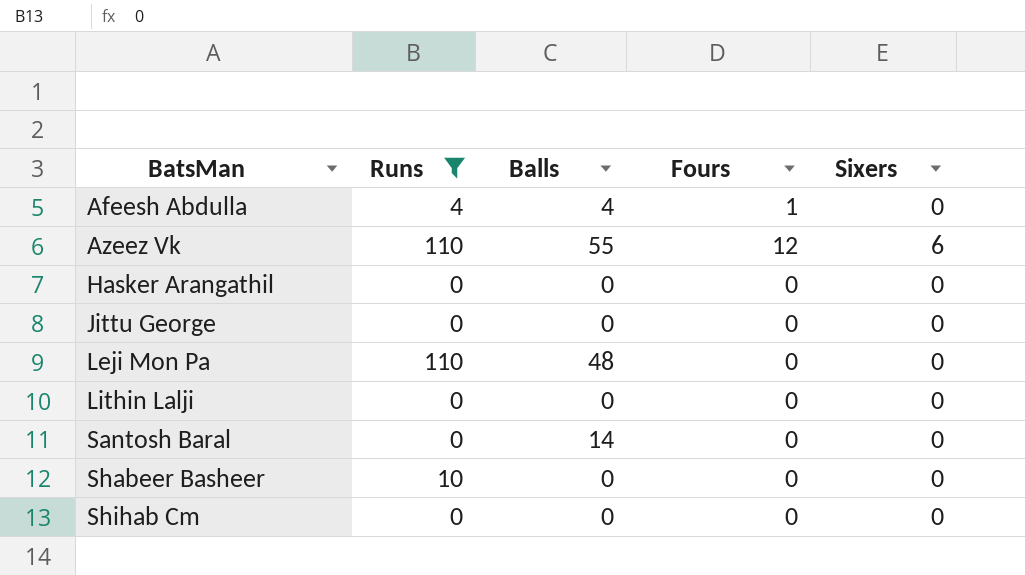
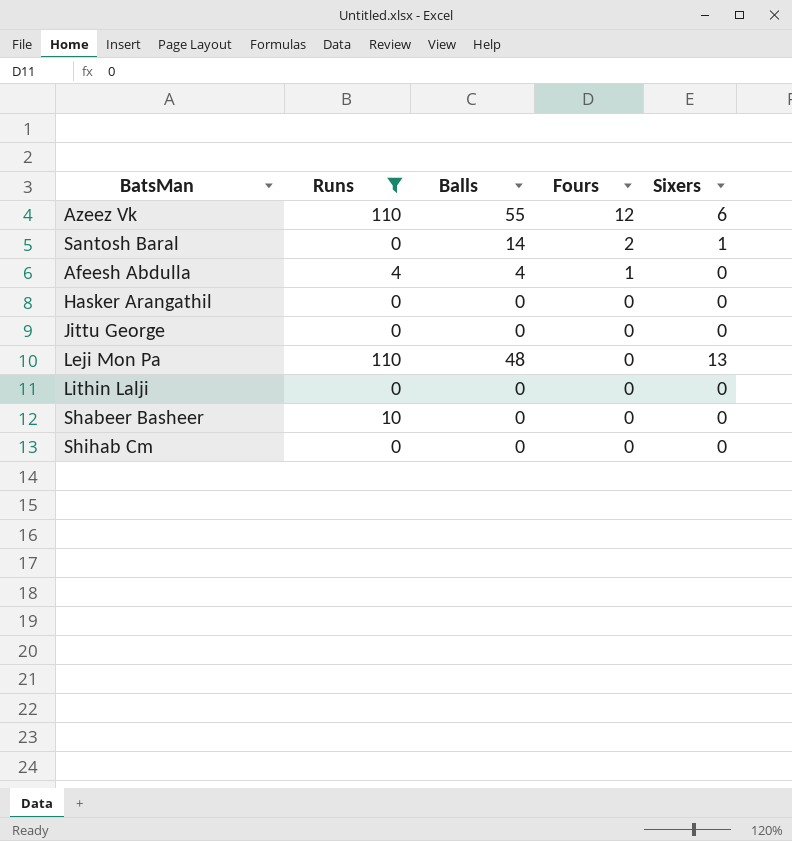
row order: BatsMan ascending -> Fours descending
Santosh Baral | Fours: 0 -> 2
Santosh Baral | Sixers: 0 -> 1
Leji Mon Pa | Sixers: 0 -> 13

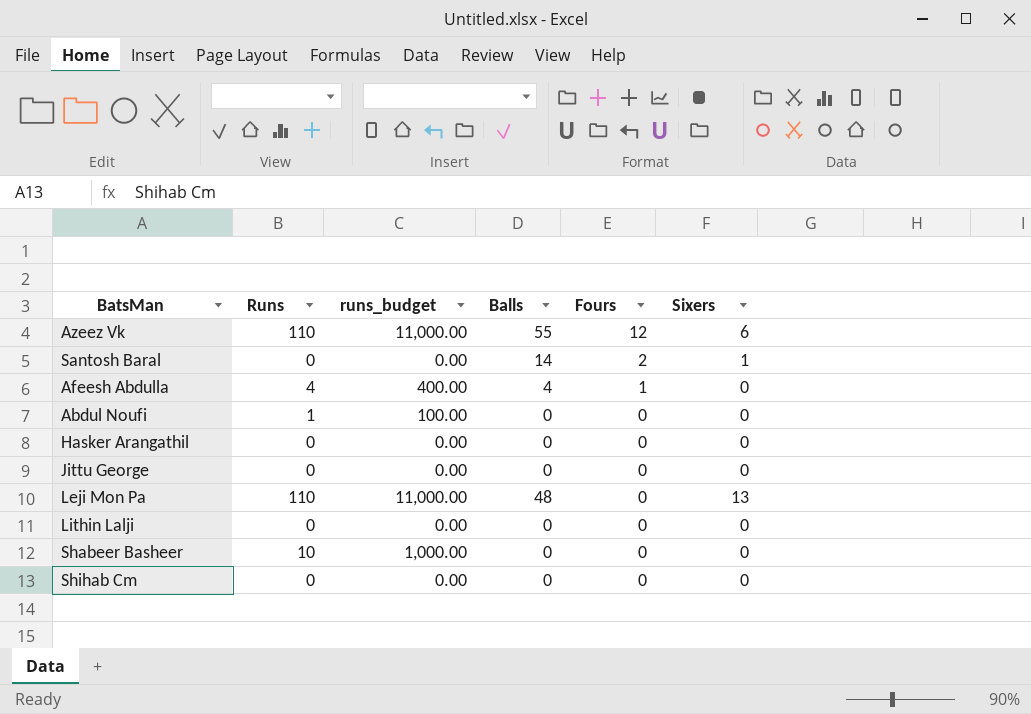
filter: Runs != 1 -> none
column runs_budget | formula: none -> [Runs] * 100

